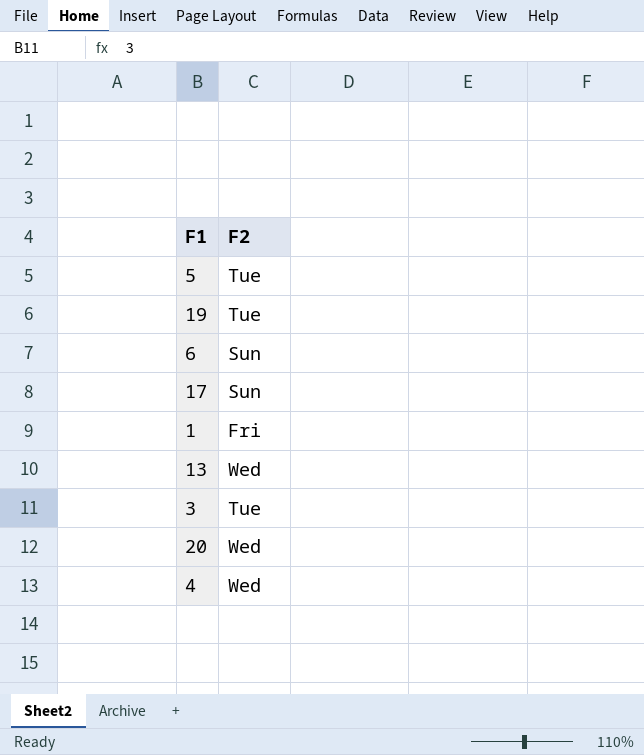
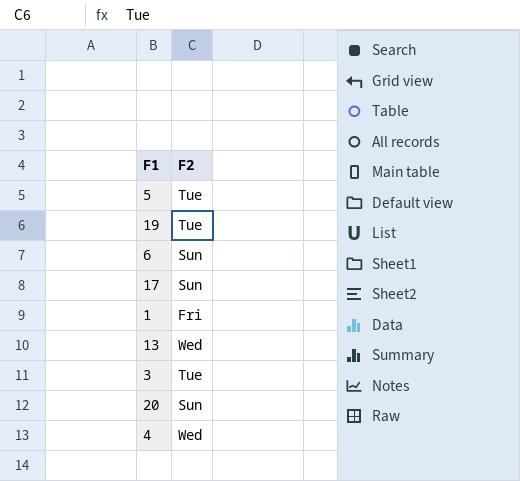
20 | F2: Wed -> Sun

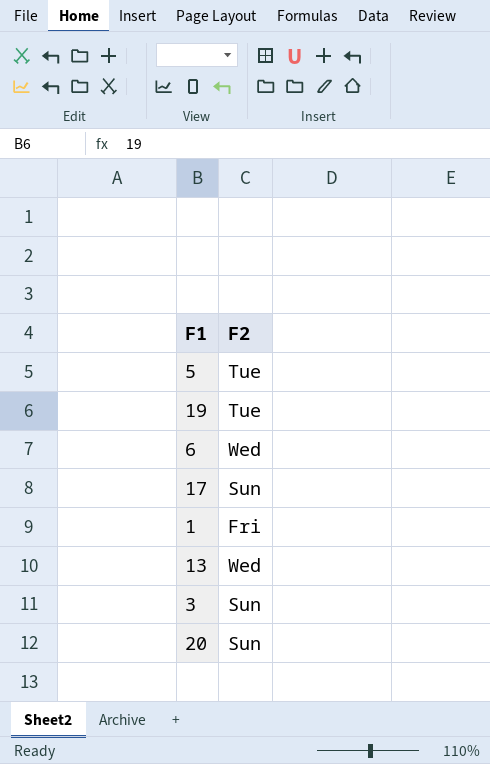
row 4: Wed -> none
6 | F2: Sun -> Wed
3 | F2: Tue -> Sun

